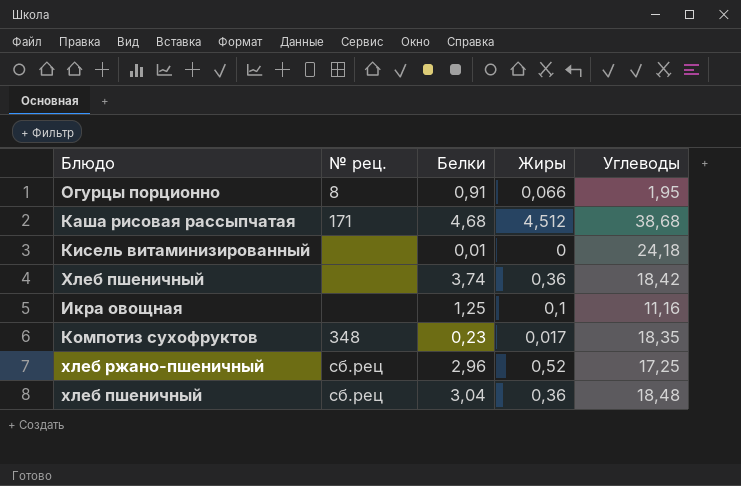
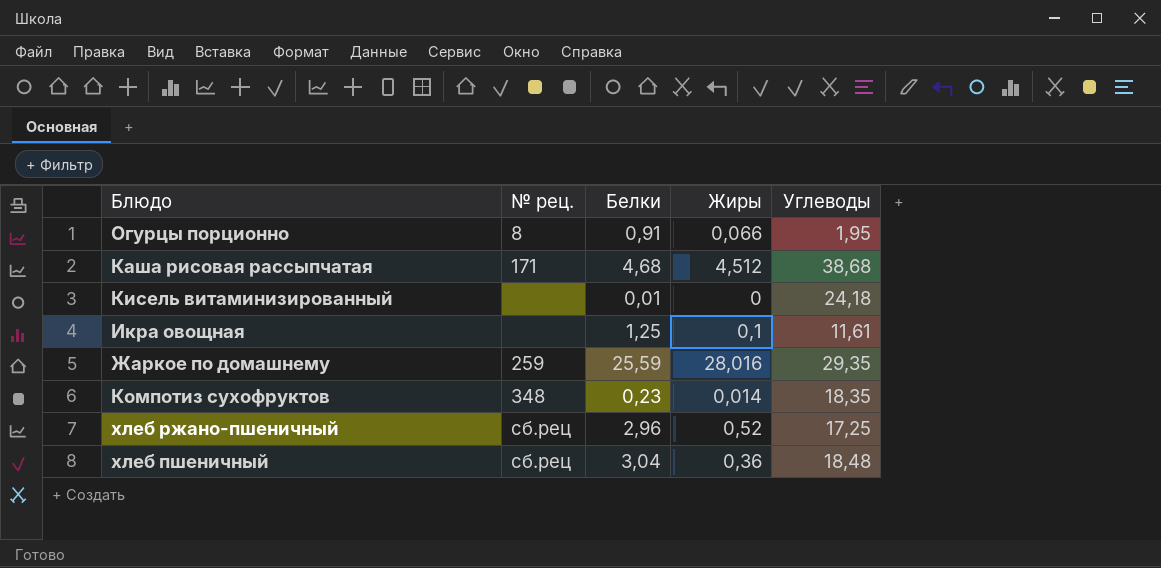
row Хлеб пшеничный: none | 3,74 | 0,36 | 18,42 -> none
Икра овощная | Углеводы: 11,16 -> 11,61
row Жаркое по домашнему: none -> 259 | 25,59 | 28,016 | 29,35
Компотиз сухофруктов | Жиры: 0,017 -> 0,014

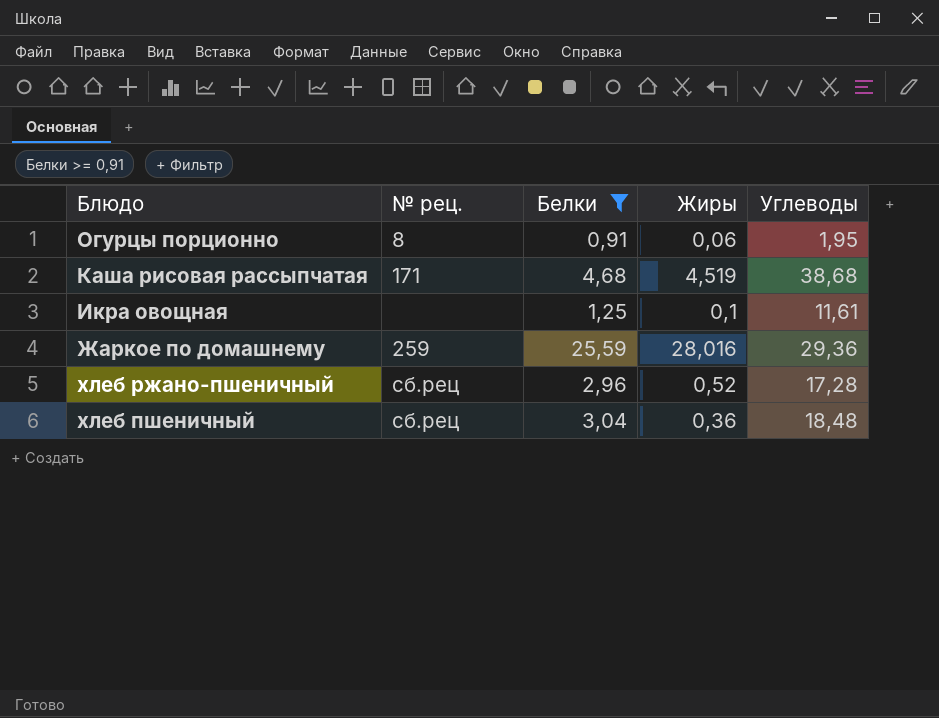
filter: none -> Белки >= 0,91
Огурцы порционно | Жиры: 0,066 -> 0,06
Каша рисовая рассыпчатая | Жиры: 4,512 -> 4,519
Жаркое по домашнему | Углеводы: 29,35 -> 29,36
хлеб ржано-пшеничный | Углеводы: 17,25 -> 17,28

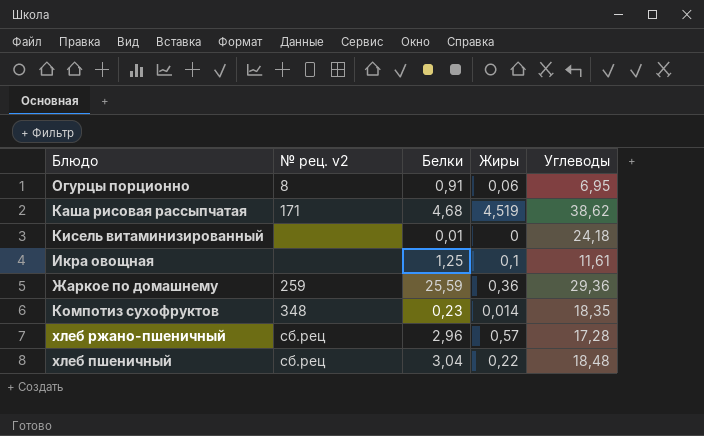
filter: Белки >= 0,91 -> none
column name: № рец. -> № рец. v2
Огурцы порционно | Углеводы: 1,95 -> 6,95
Каша рисовая рассыпчатая | Углеводы: 38,68 -> 38,62
Жаркое по домашнему | Жиры: 28,016 -> 0,36
хлеб ржано-пшеничный | Жиры: 0,52 -> 0,57
хлеб пшеничный | Жиры: 0,36 -> 0,22

